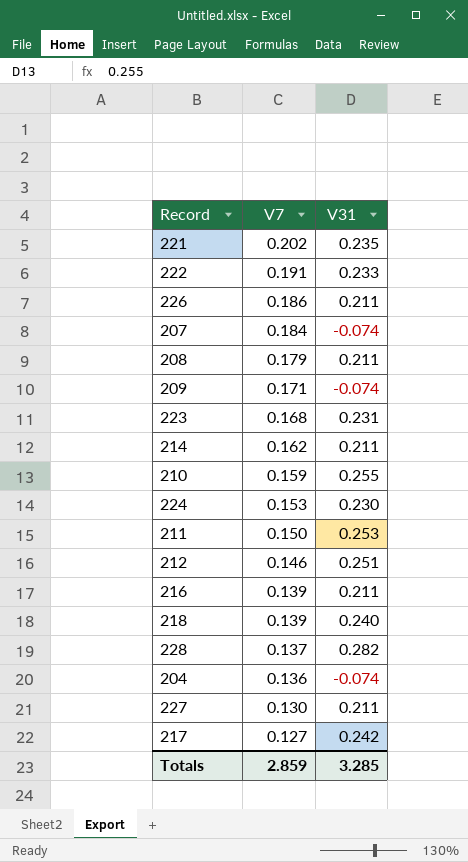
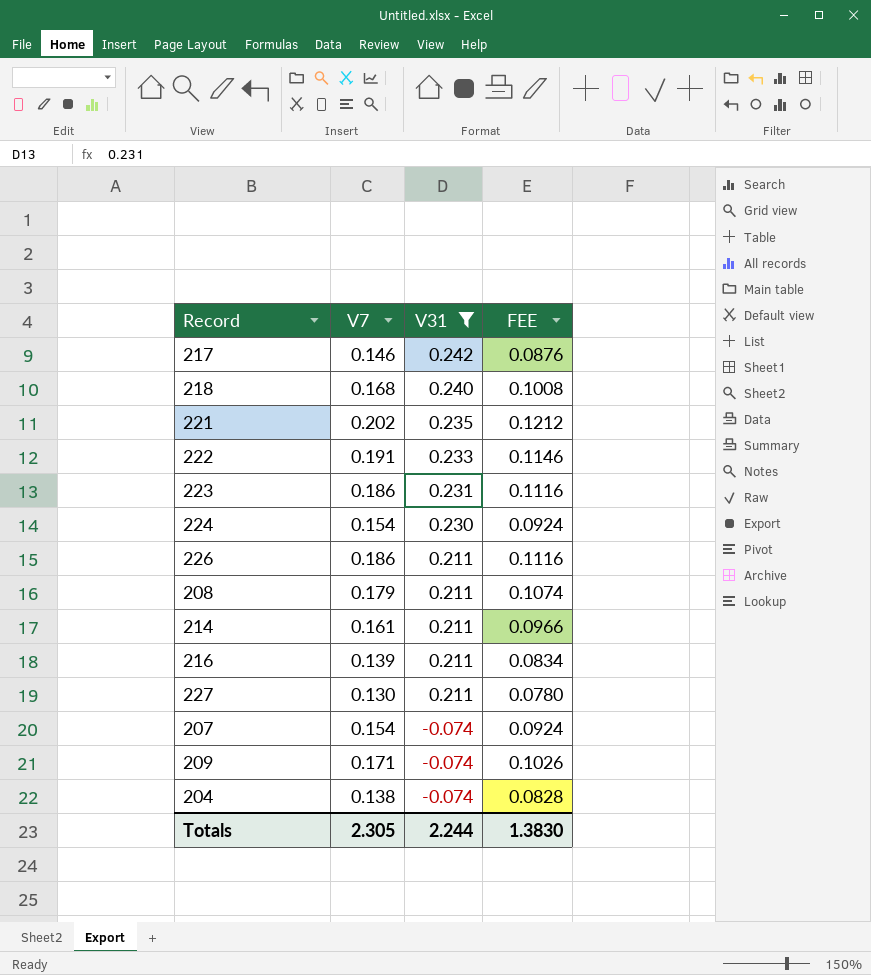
filter: none -> V31 <= 0.242
row order: V7 descending -> V31 descending
column FEE | formula: none -> [V7] * 0.6
217 | V7: 0.127 -> 0.146
218 | V7: 0.139 -> 0.168
223 | V7: 0.168 -> 0.186
224 | V7: 0.153 -> 0.154
214 | V7: 0.162 -> 0.161
207 | V7: 0.184 -> 0.154
204 | V7: 0.136 -> 0.138
Totals | V7: 2.859 -> 2.305
Totals | V31: 3.285 -> 2.244

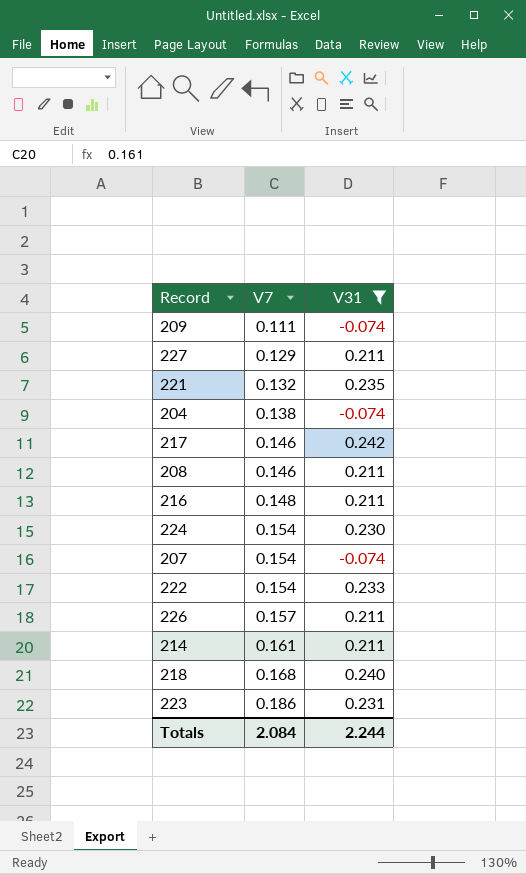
row order: V31 descending -> V7 ascending
column FEE | formula: [V7] * 0.6 -> none
209 | V7: 0.171 -> 0.111
227 | V7: 0.130 -> 0.129
221 | V7: 0.202 -> 0.132
208 | V7: 0.179 -> 0.146
216 | V7: 0.139 -> 0.148
222 | V7: 0.191 -> 0.154
226 | V7: 0.186 -> 0.157
Totals | V7: 2.305 -> 2.084

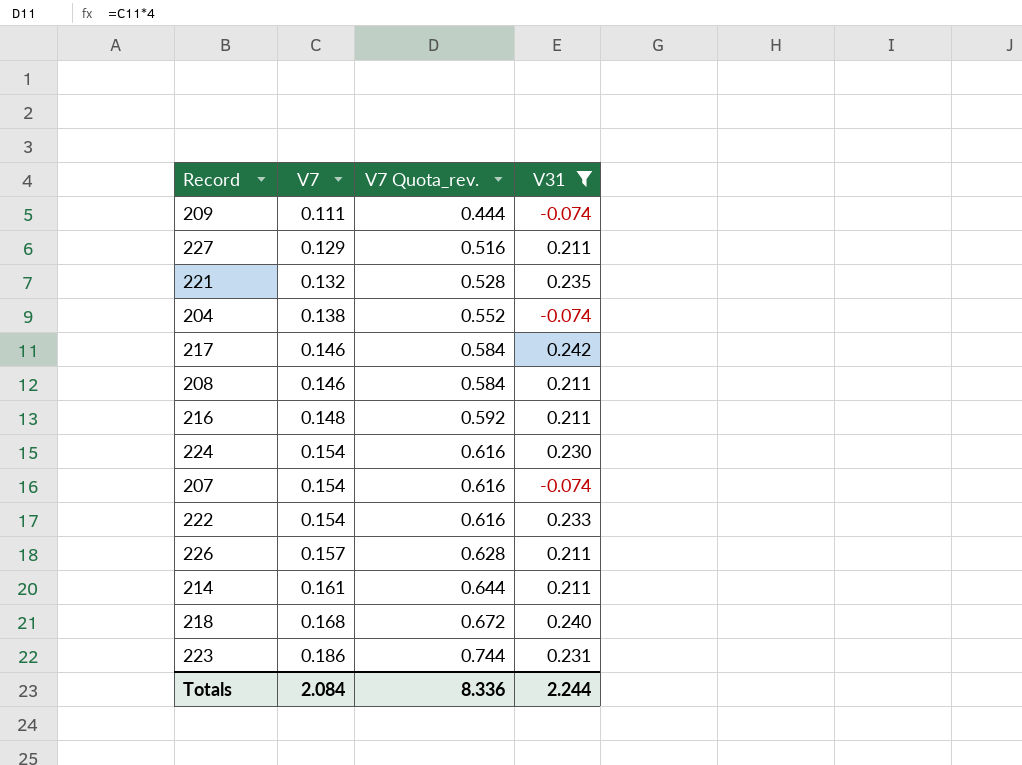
column V7 Quota_rev. | formula: none -> [V7] * 4

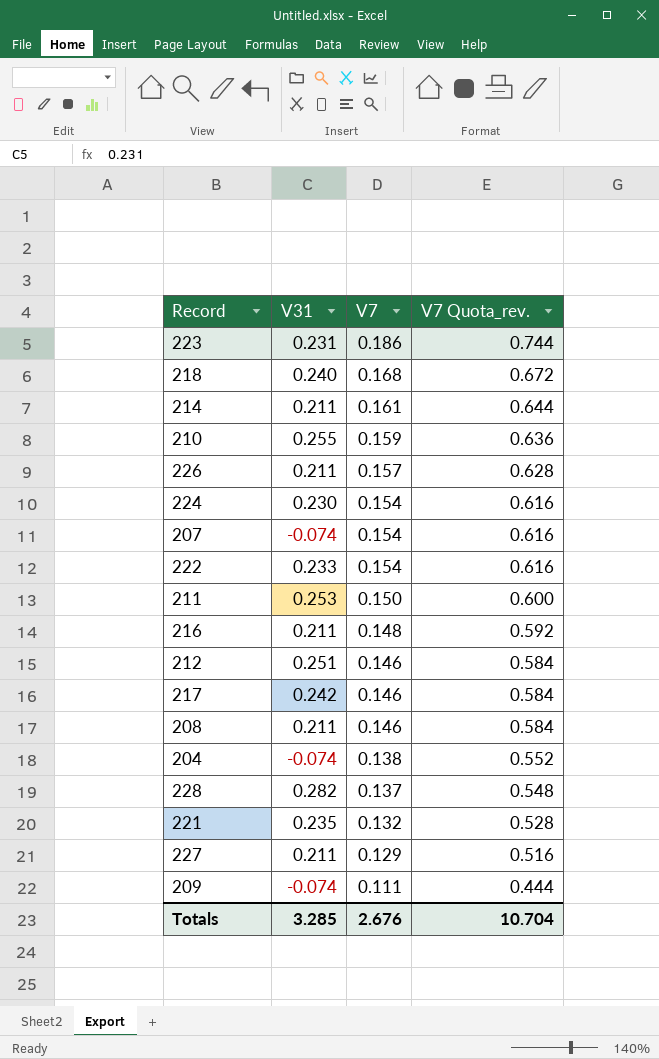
filter: V31 <= 0.242 -> none
row order: V7 ascending -> V7 descending
column V31 | position: 4 -> 2
Totals | V31: 2.244 -> 3.285
Totals | V7: 2.084 -> 2.676
Totals | V7 Quota_rev.: 8.336 -> 10.704

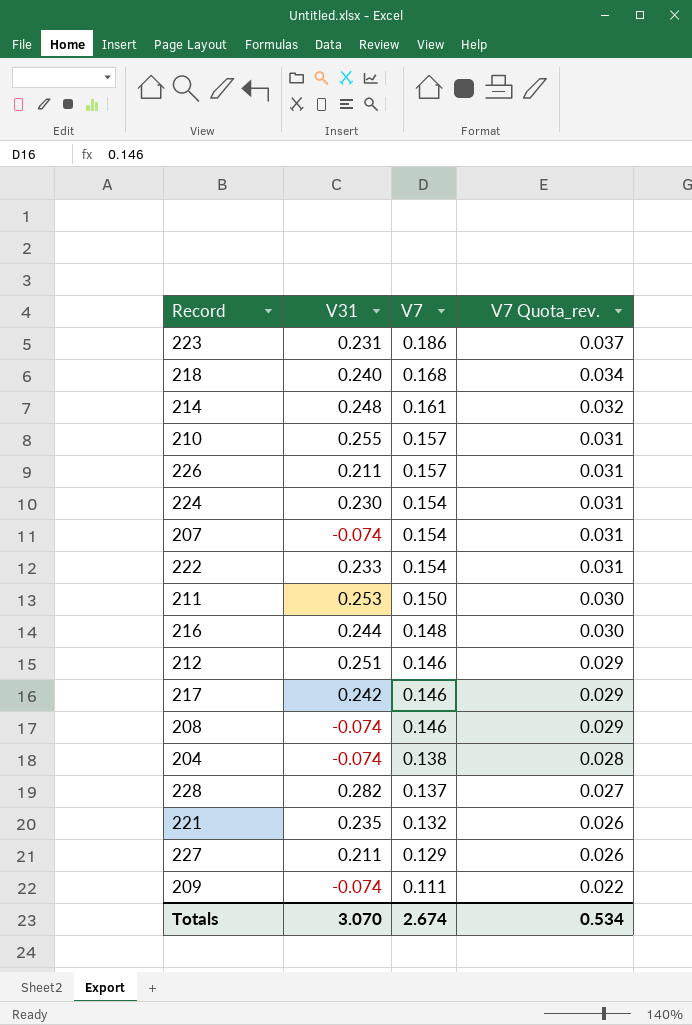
column V7 Quota_rev. | formula: [V7] * 4 -> [V7] * 0.2
214 | V31: 0.211 -> 0.248
210 | V7: 0.159 -> 0.157
216 | V31: 0.211 -> 0.244
208 | V31: 0.211 -> -0.074
Totals | V31: 3.285 -> 3.070
Totals | V7: 2.676 -> 2.674
Totals | V7 Quota_rev.: 10.704 -> 0.534

